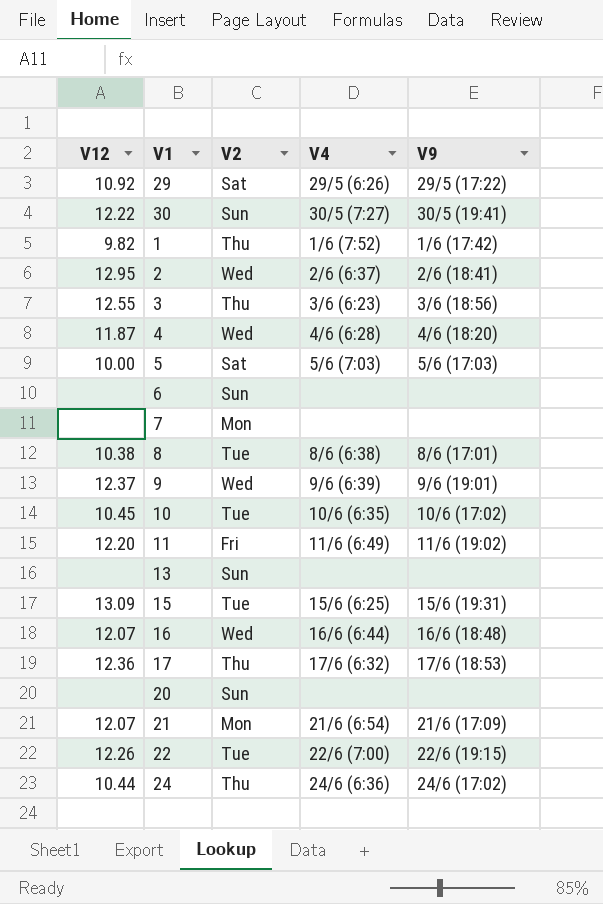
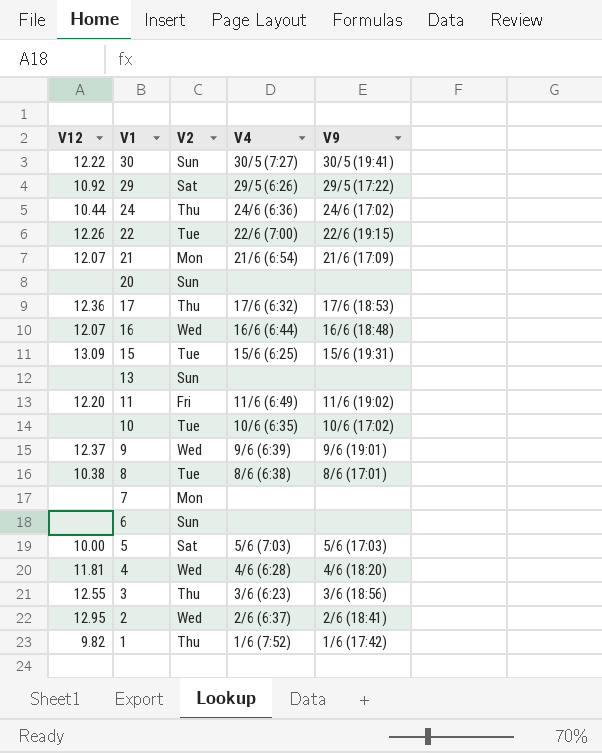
row order: none -> V1 descending
10 | V12: 10.45 -> none
4 | V12: 11.87 -> 11.81

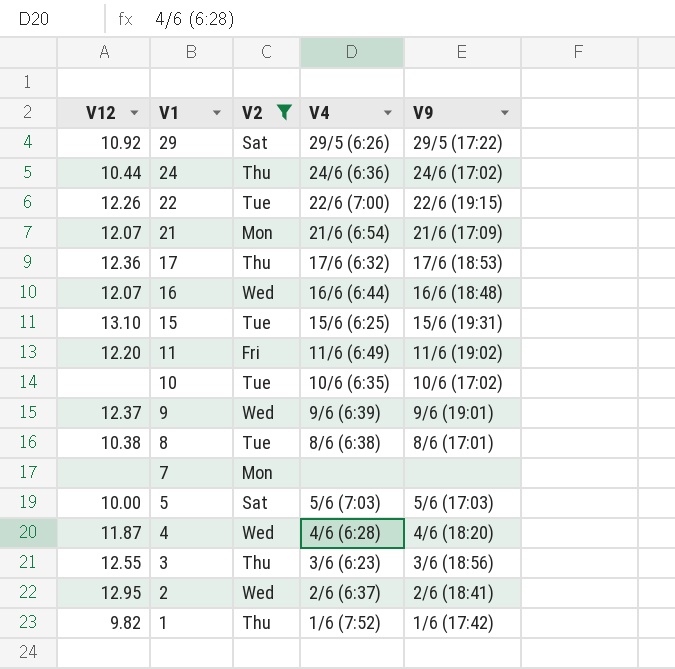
filter: none -> V2 != Sun
15 | V12: 13.09 -> 13.10
4 | V12: 11.81 -> 11.87

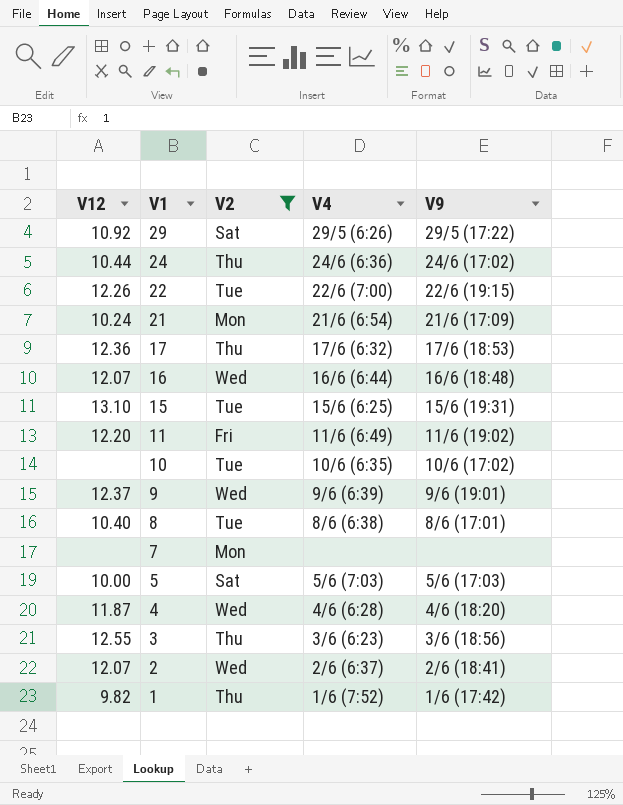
21 | V12: 12.07 -> 10.24
8 | V12: 10.38 -> 10.40
2 | V12: 12.95 -> 12.07

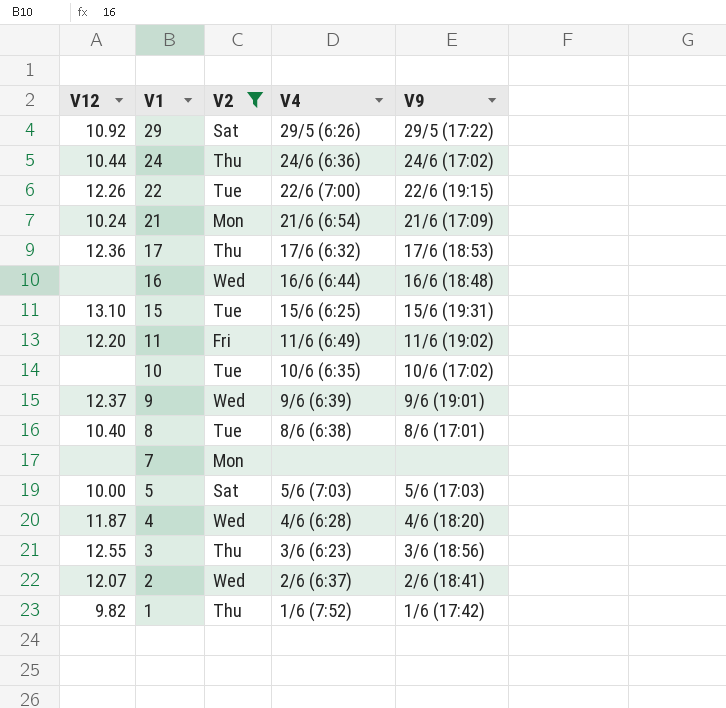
16 | V12: 12.07 -> none

